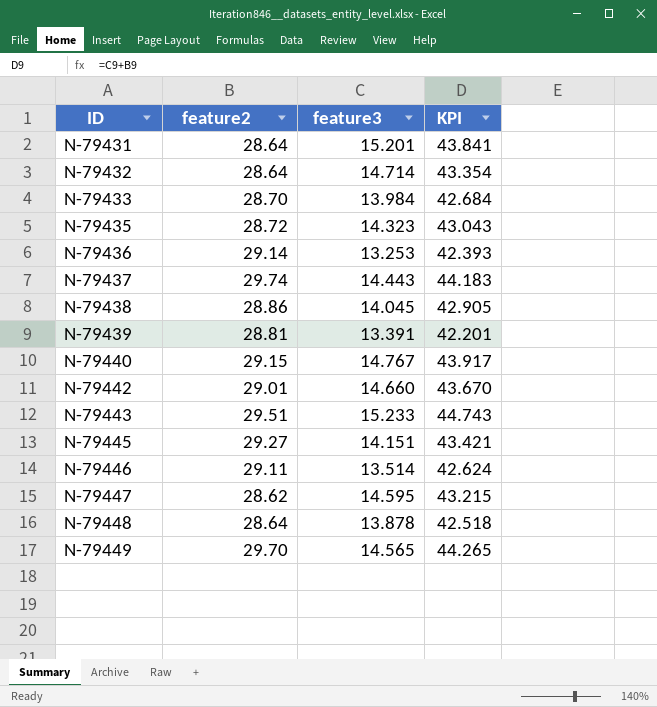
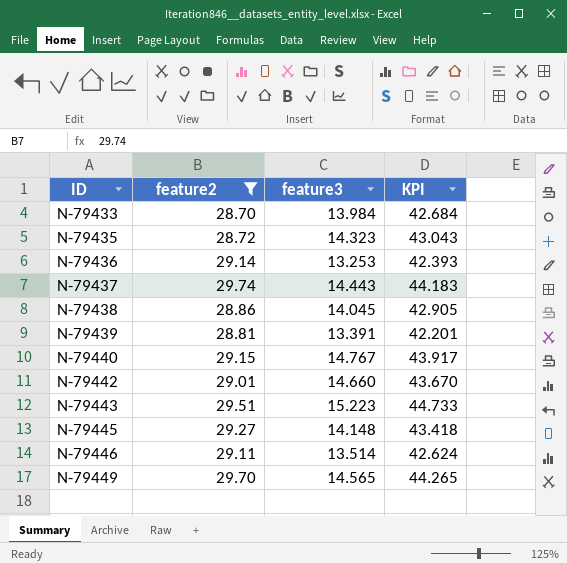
filter: none -> feature2 >= 28.70
N-79443 | feature3: 15.233 -> 15.223
N-79443 | KPI: 44.743 -> 44.733
N-79445 | feature3: 14.151 -> 14.148
N-79445 | KPI: 43.421 -> 43.418

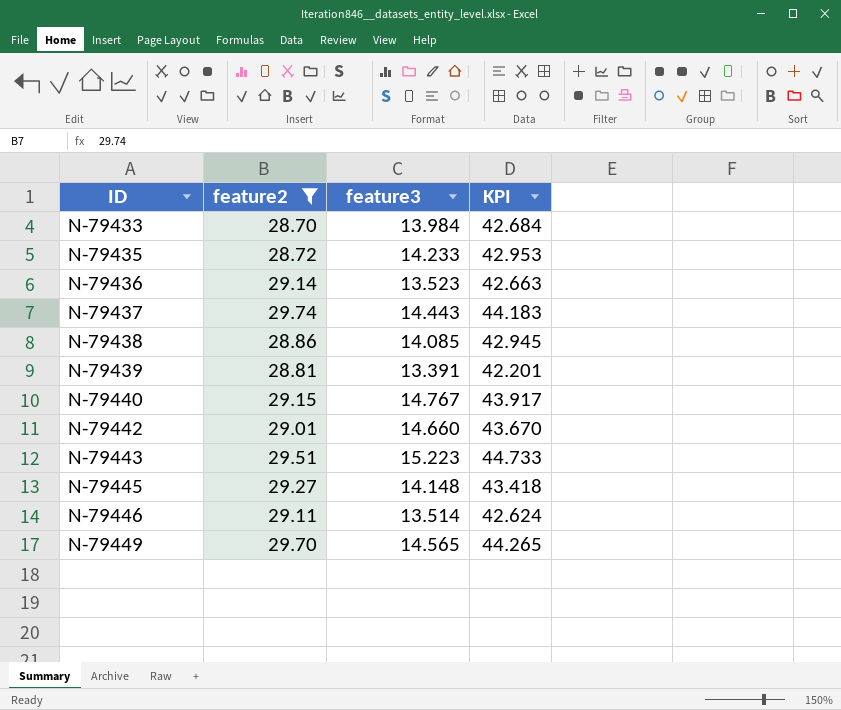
N-79435 | feature3: 14.323 -> 14.233
N-79435 | KPI: 43.043 -> 42.953
N-79436 | feature3: 13.253 -> 13.523
N-79436 | KPI: 42.393 -> 42.663
N-79438 | feature3: 14.045 -> 14.085
N-79438 | KPI: 42.905 -> 42.945

